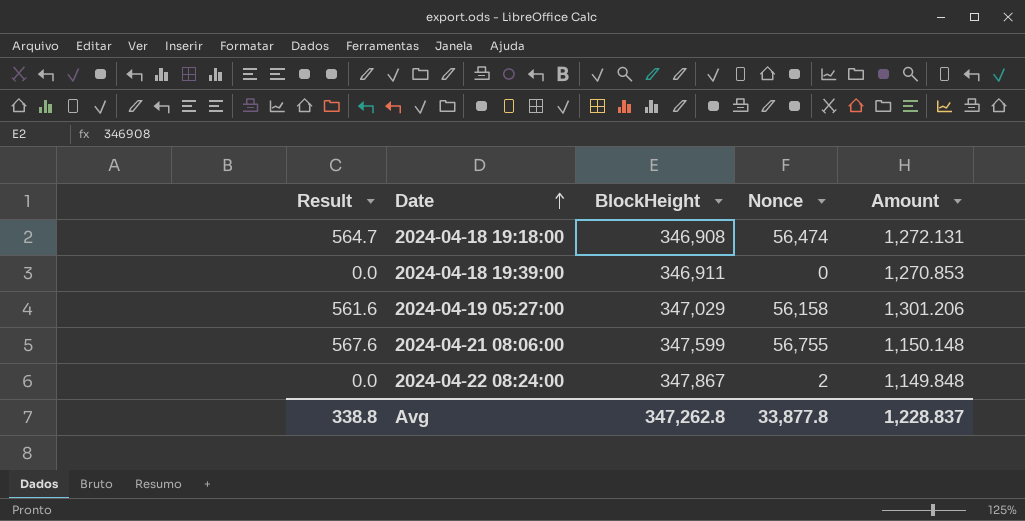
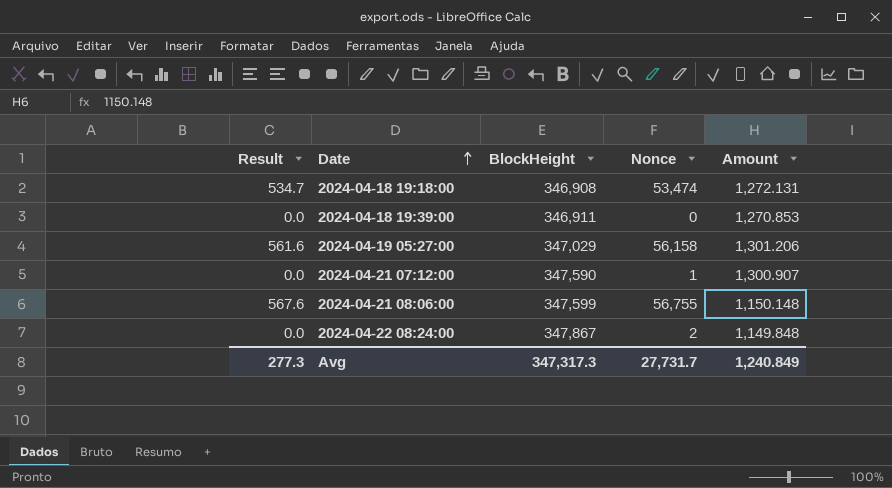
2024-04-18 19:18:00 | Result: 564.7 -> 534.7
2024-04-18 19:18:00 | Nonce: 56,474 -> 53,474
row 2024-04-21 07:12:00: none -> 0.0 | 347,590 | 1 | 1,300.907
Avg | Result: 338.8 -> 277.3
Avg | BlockHeight: 347,262.8 -> 347,317.3
Avg | Nonce: 33,877.8 -> 27,731.7
Avg | Amount: 1,228.837 -> 1,240.849

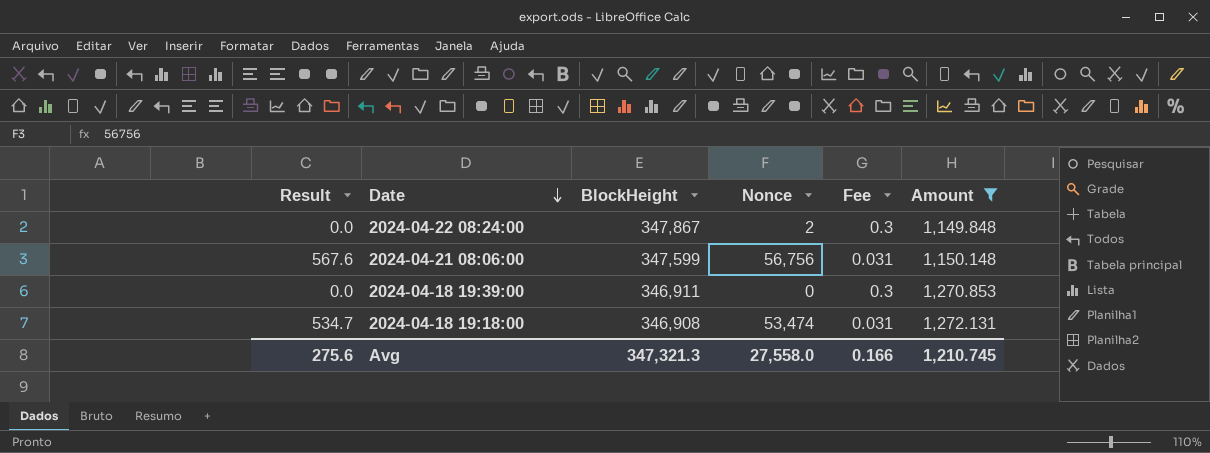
filter: none -> Amount <= 1,272.131
row order: Date ascending -> Date descending
column Fee | position: none -> 5
2024-04-21 08:06:00 | Nonce: 56,755 -> 56,756
Avg | Result: 277.3 -> 275.6
Avg | BlockHeight: 347,317.3 -> 347,321.3
Avg | Nonce: 27,731.7 -> 27,558.0
Avg | Amount: 1,240.849 -> 1,210.745

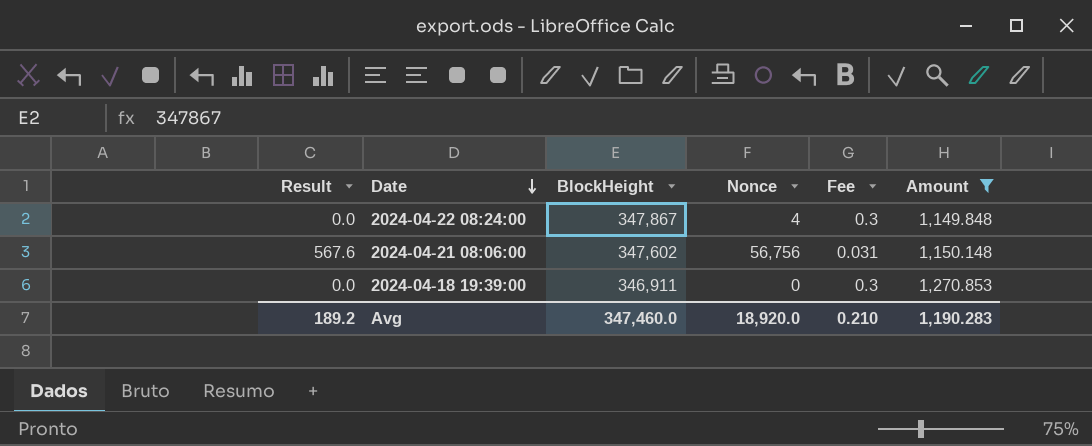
row 2024-04-18 19:18:00: 534.7 | 346,908 | 53,474 | 0.031 | 1,272.131 -> none
2024-04-22 08:24:00 | Nonce: 2 -> 4
2024-04-21 08:06:00 | BlockHeight: 347,599 -> 347,602
Avg | Result: 275.6 -> 189.2
Avg | BlockHeight: 347,321.3 -> 347,460.0
Avg | Nonce: 27,558.0 -> 18,920.0
Avg | Fee: 0.166 -> 0.210
Avg | Amount: 1,210.745 -> 1,190.283

